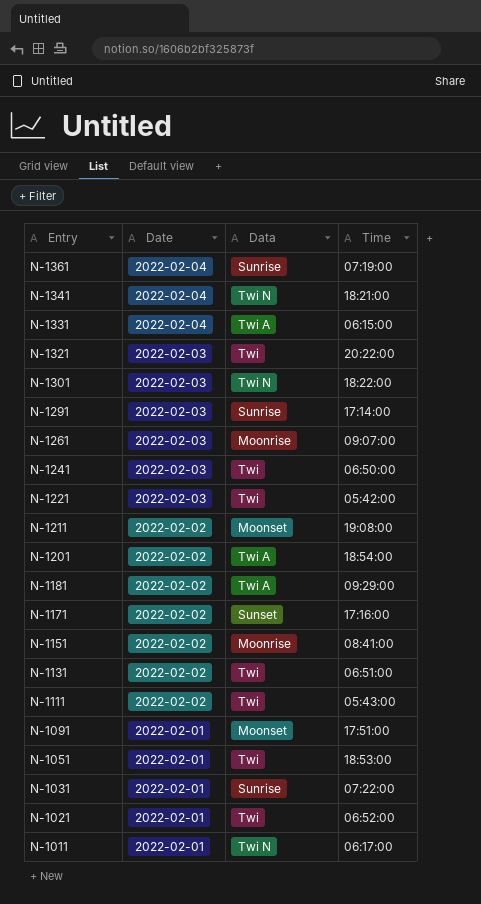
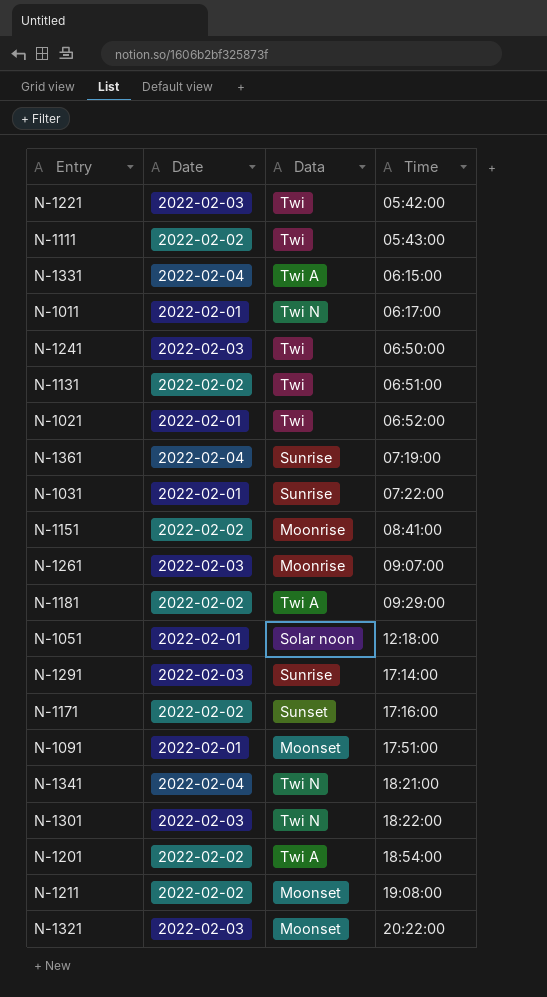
row order: Entry descending -> Time ascending
N-1051 | Data: Twi -> Solar noon
N-1051 | Time: 18:53:00 -> 12:18:00
N-1321 | Data: Twi -> Moonset

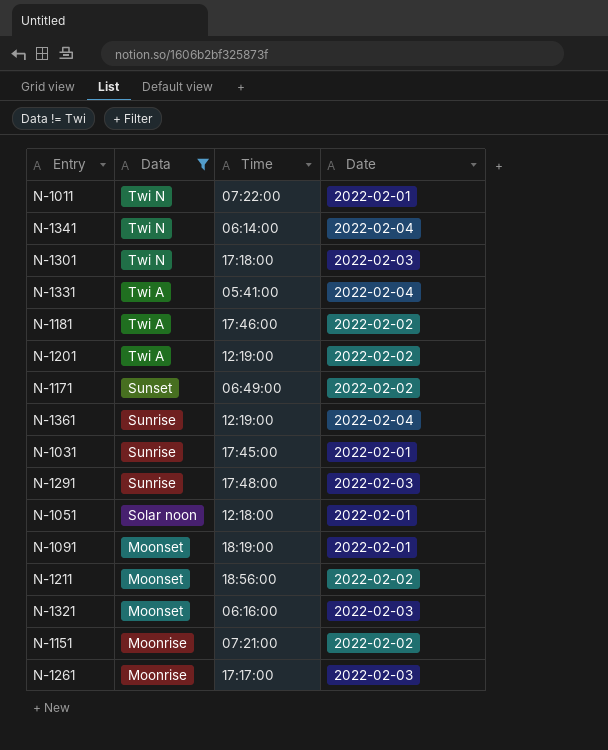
filter: none -> Data != Twi
row order: Time ascending -> Data descending
column Date | position: 2 -> 4
N-1011 | Time: 06:17:00 -> 07:22:00
N-1341 | Time: 18:21:00 -> 06:14:00
N-1301 | Time: 18:22:00 -> 17:18:00
N-1331 | Time: 06:15:00 -> 05:41:00
N-1181 | Time: 09:29:00 -> 17:46:00
N-1201 | Time: 18:54:00 -> 12:19:00
N-1171 | Time: 17:16:00 -> 06:49:00
N-1361 | Time: 07:19:00 -> 12:19:00
N-1031 | Time: 07:22:00 -> 17:45:00
N-1291 | Time: 17:14:00 -> 17:48:00
N-1091 | Time: 17:51:00 -> 18:19:00
N-1211 | Time: 19:08:00 -> 18:56:00
N-1321 | Time: 20:22:00 -> 06:16:00
N-1151 | Time: 08:41:00 -> 07:21:00
N-1261 | Time: 09:07:00 -> 17:17:00

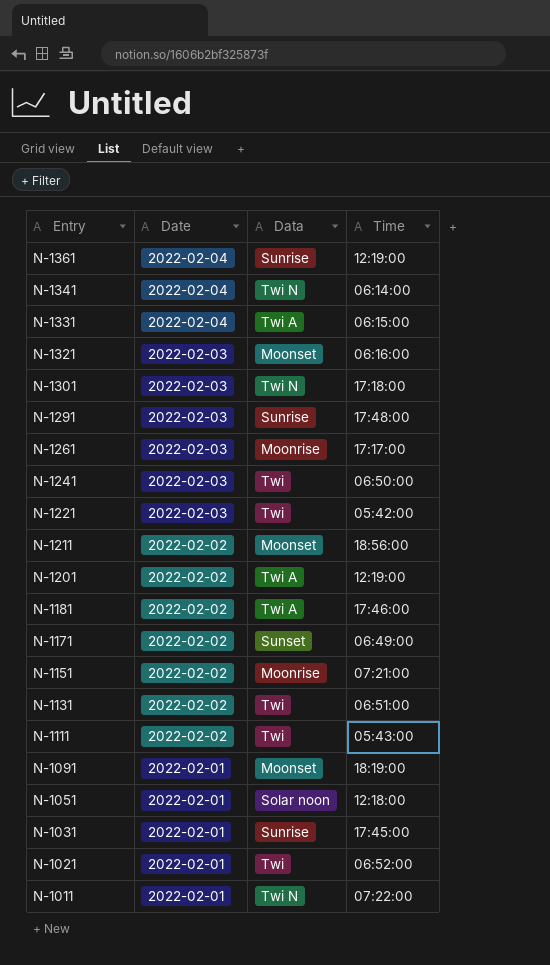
filter: Data != Twi -> none
row order: Data descending -> Entry descending
column Date | position: 4 -> 2
N-1331 | Time: 05:41:00 -> 06:15:00

